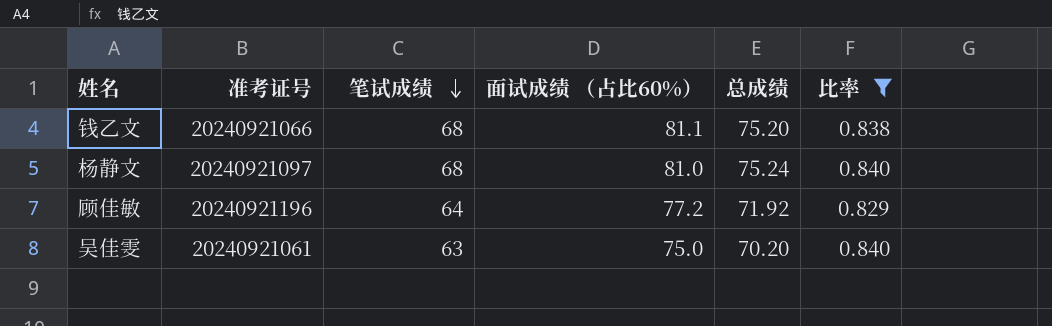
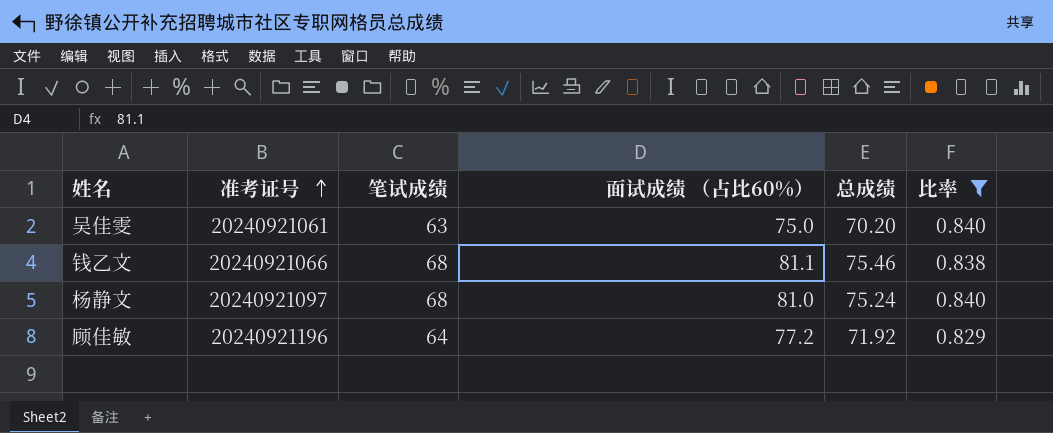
row order: 笔试成绩 descending -> 准考证号 ascending
钱乙文 | 总成绩: 75.20 -> 75.46

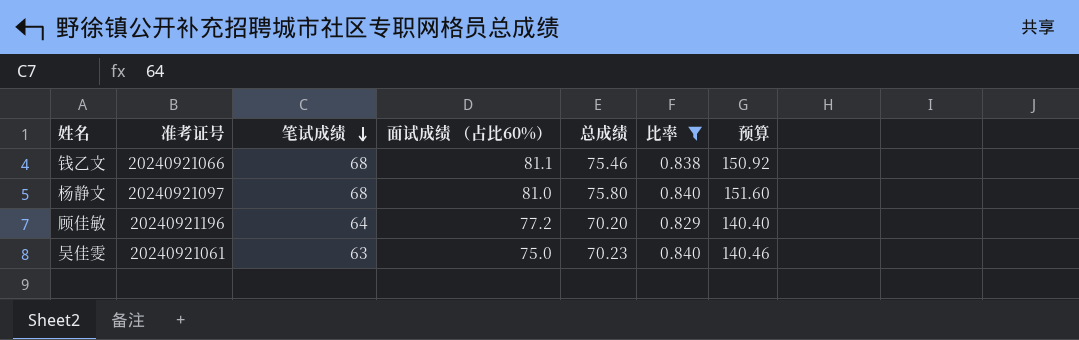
row order: 准考证号 ascending -> 笔试成绩 descending
column 预算 | formula: none -> [总成绩] * 2
杨静文 | 总成绩: 75.24 -> 75.80
顾佳敏 | 总成绩: 71.92 -> 70.20
吴佳雯 | 总成绩: 70.20 -> 70.23

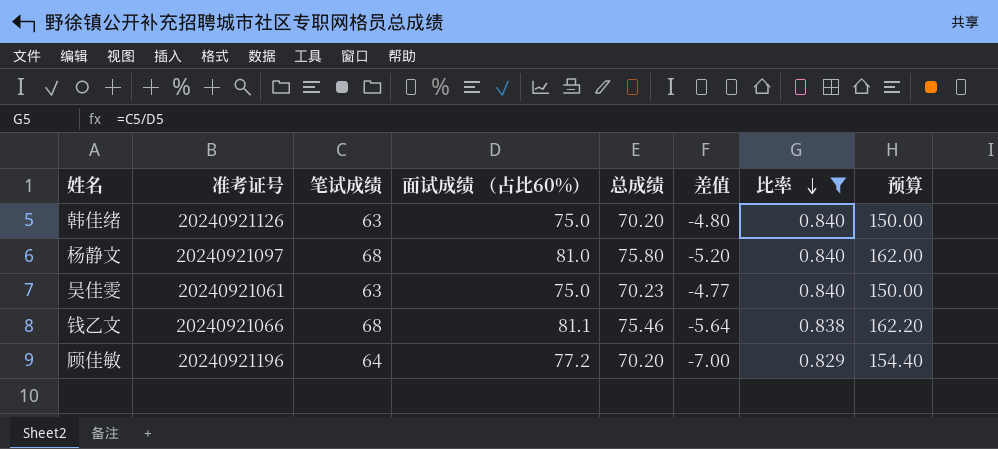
row order: 笔试成绩 descending -> 比率 descending
column 差值 | formula: none -> [总成绩] - [面试成绩 （占比60%）]
column 预算 | formula: [总成绩] * 2 -> [面试成绩 （占比60%）] * 2
row 韩佳绪: none -> 20240921126 | 63 | 75.0 | 70.20 | -4.80 | 0.840 | 150.00

